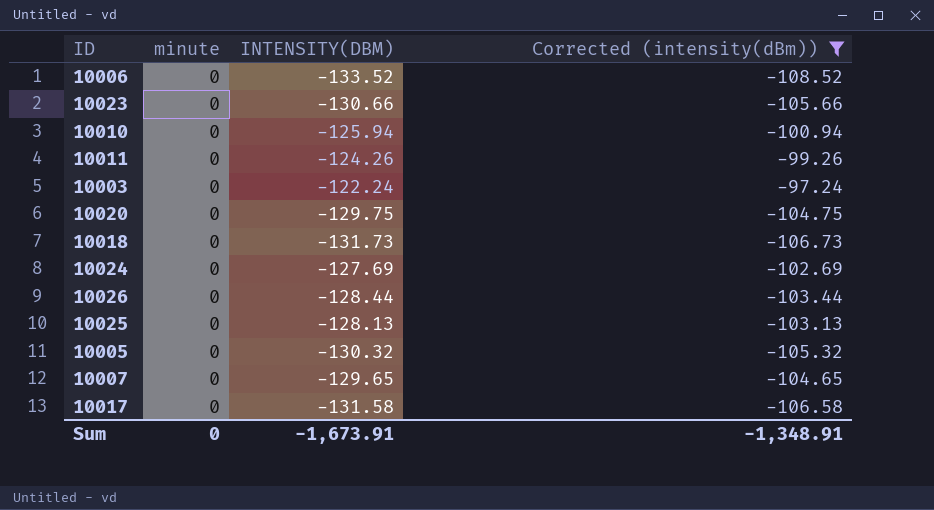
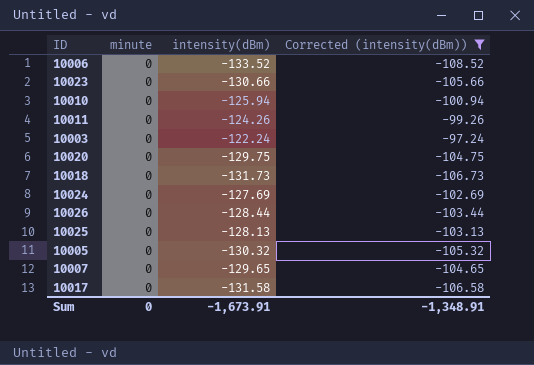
column name: INTENSITY(DBM) -> intensity(dBm)

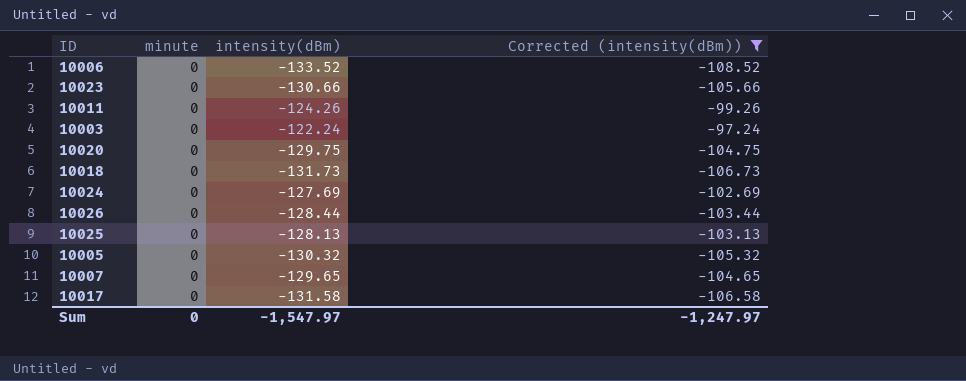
row 10010: 0 | -125.94 | -100.94 -> none
Sum | intensity(dBm): -1,673.91 -> -1,547.97
Sum | Corrected (intensity(dBm)): -1,348.91 -> -1,247.97

